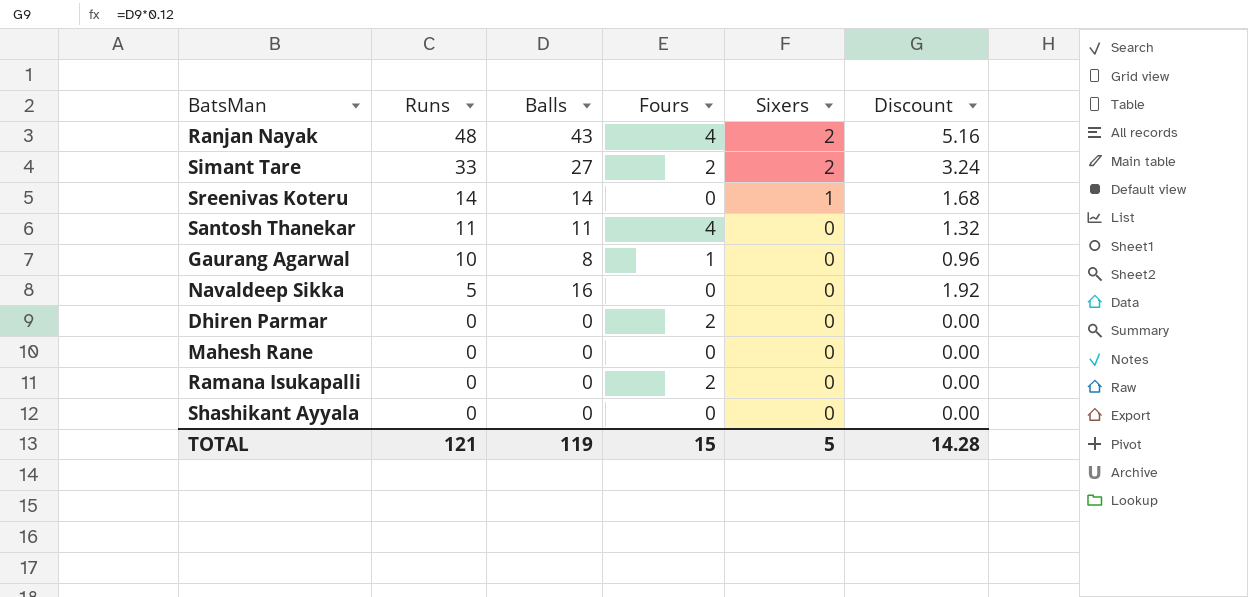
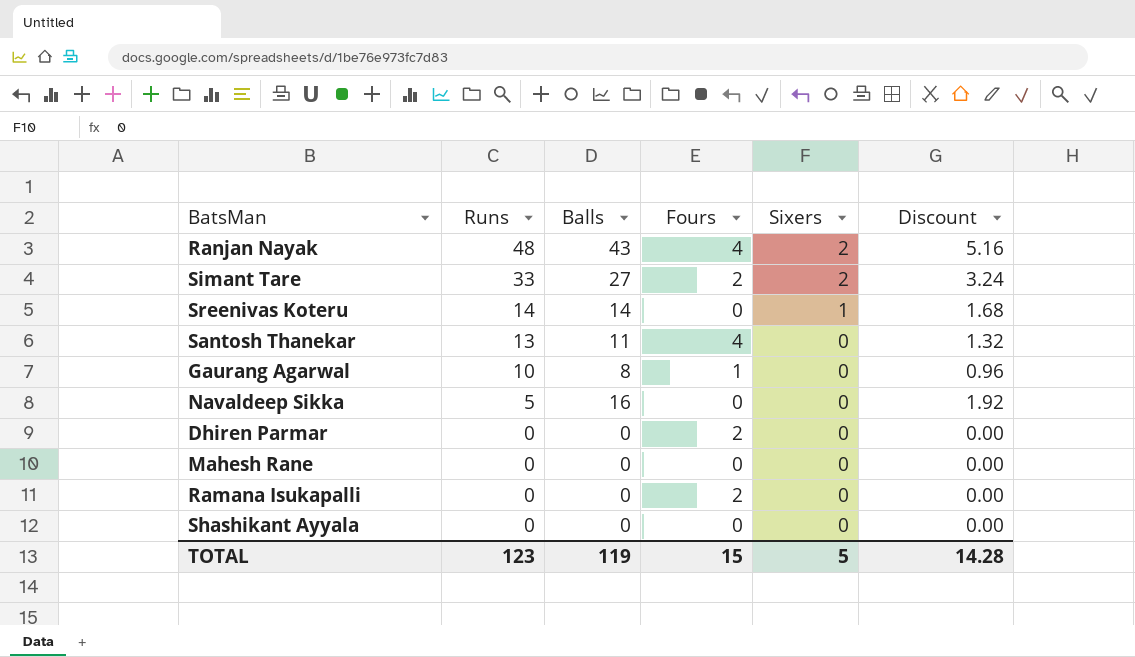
Santosh Thanekar | Runs: 11 -> 13
TOTAL | Runs: 121 -> 123

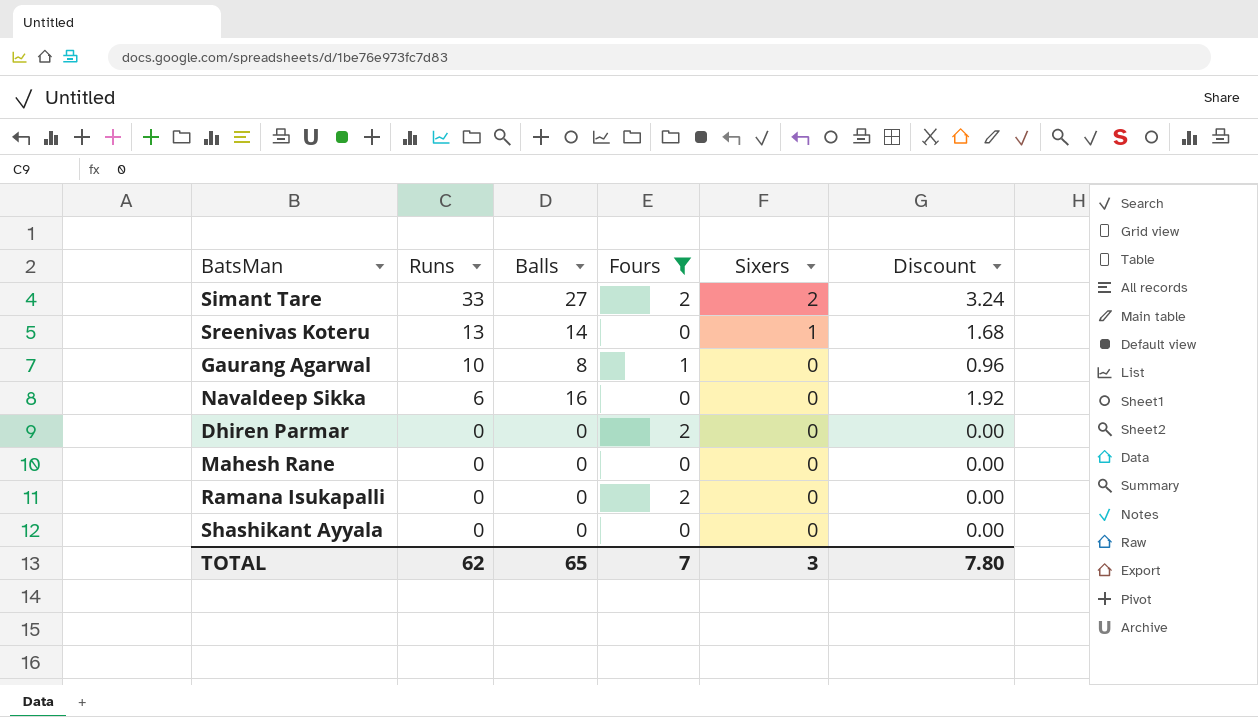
filter: none -> Fours != 4
Sreenivas Koteru | Runs: 14 -> 13
Navaldeep Sikka | Runs: 5 -> 6
TOTAL | Runs: 123 -> 62
TOTAL | Balls: 119 -> 65
TOTAL | Fours: 15 -> 7
TOTAL | Sixers: 5 -> 3
TOTAL | Discount: 14.28 -> 7.80

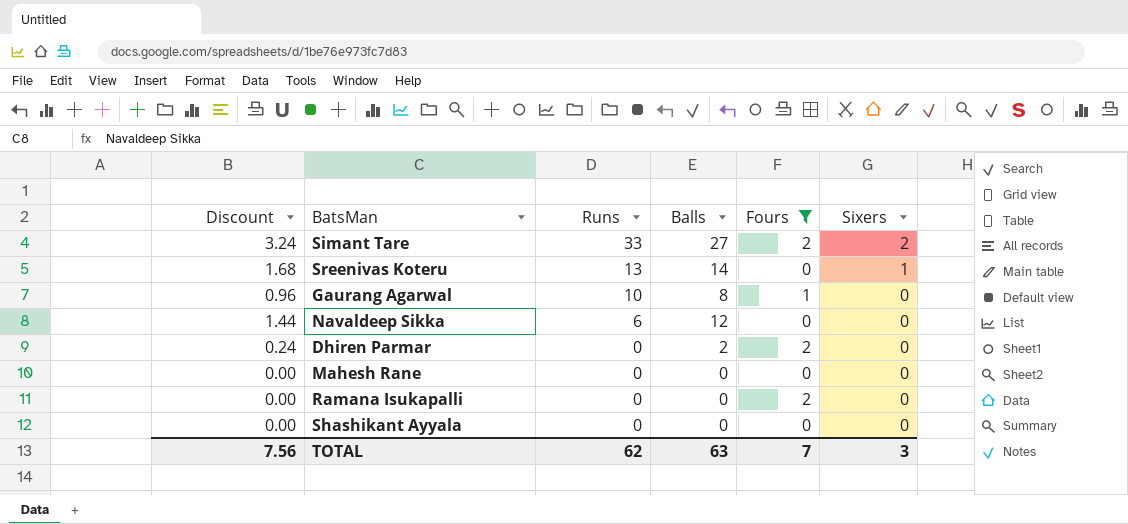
column Discount | position: 6 -> 1
Navaldeep Sikka | Discount: 1.92 -> 1.44
Navaldeep Sikka | Balls: 16 -> 12
Dhiren Parmar | Discount: 0.00 -> 0.24
Dhiren Parmar | Balls: 0 -> 2
TOTAL | Discount: 7.80 -> 7.56
TOTAL | Balls: 65 -> 63

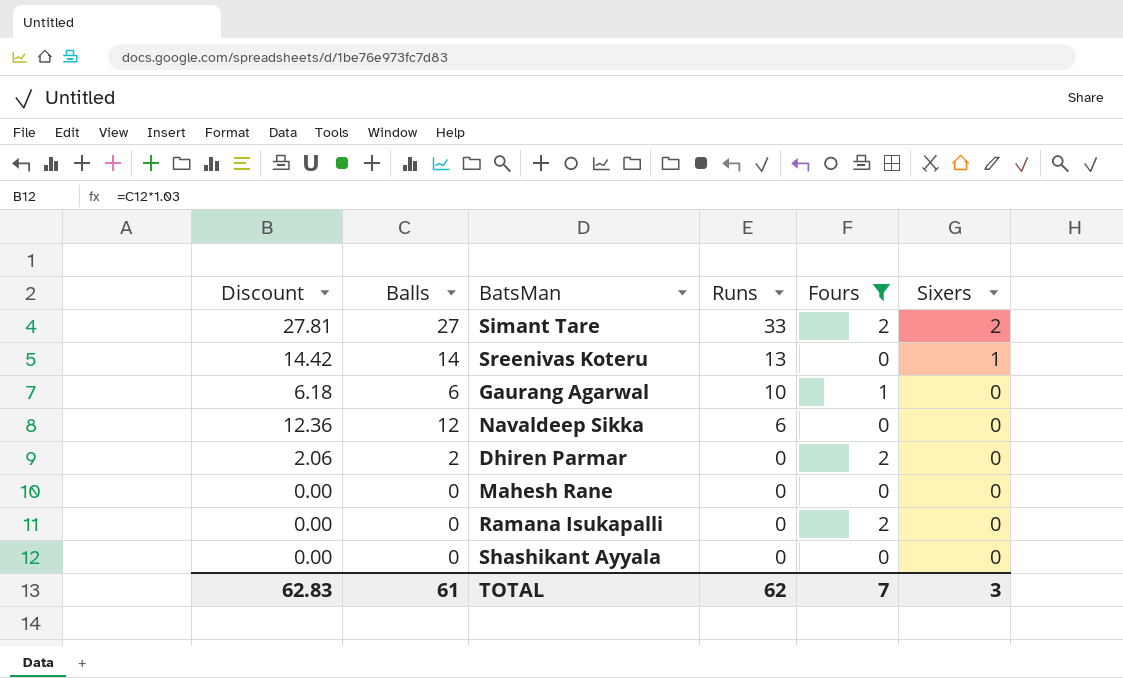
column Discount | formula: [Balls] * 0.12 -> [Balls] * 1.03
column Balls | position: 4 -> 2
Gaurang Agarwal | Balls: 8 -> 6
TOTAL | Discount: 7.56 -> 62.83
TOTAL | Balls: 63 -> 61

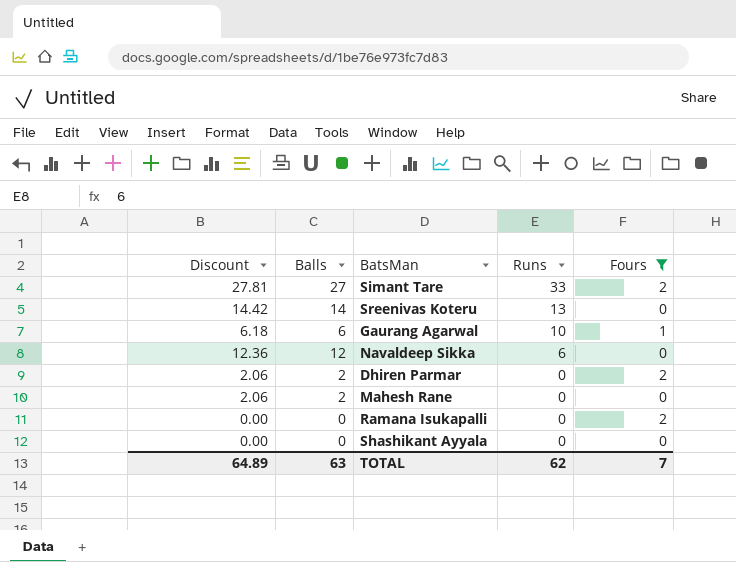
column Sixers | position: 6 -> none
Mahesh Rane | Discount: 0.00 -> 2.06
Mahesh Rane | Balls: 0 -> 2
TOTAL | Discount: 62.83 -> 64.89
TOTAL | Balls: 61 -> 63

